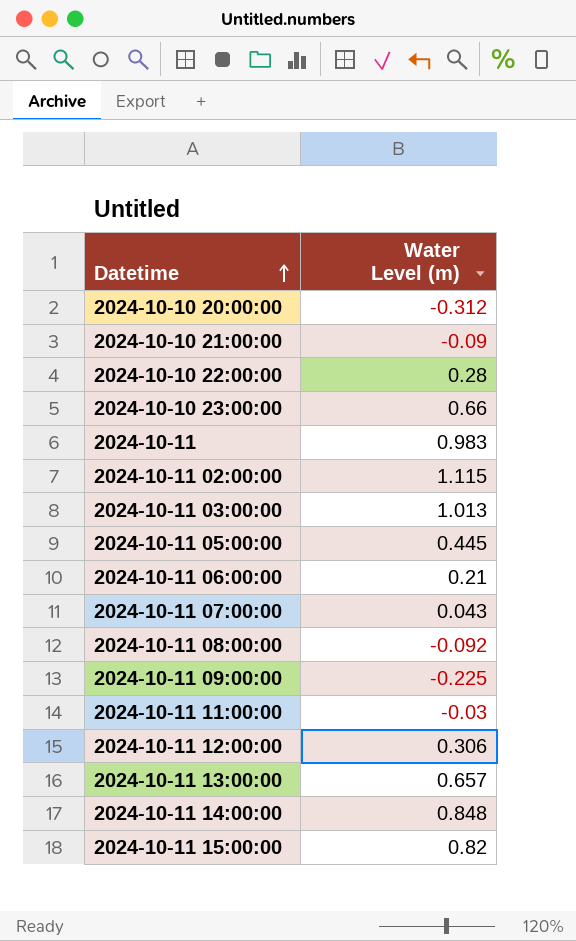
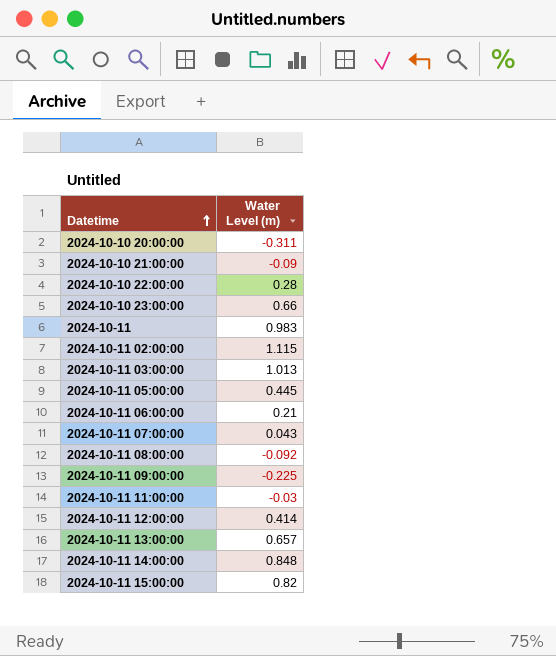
2024-10-10 20:00:00 | Water Level (m): -0.312 -> -0.311
2024-10-11 12:00:00 | Water Level (m): 0.306 -> 0.414

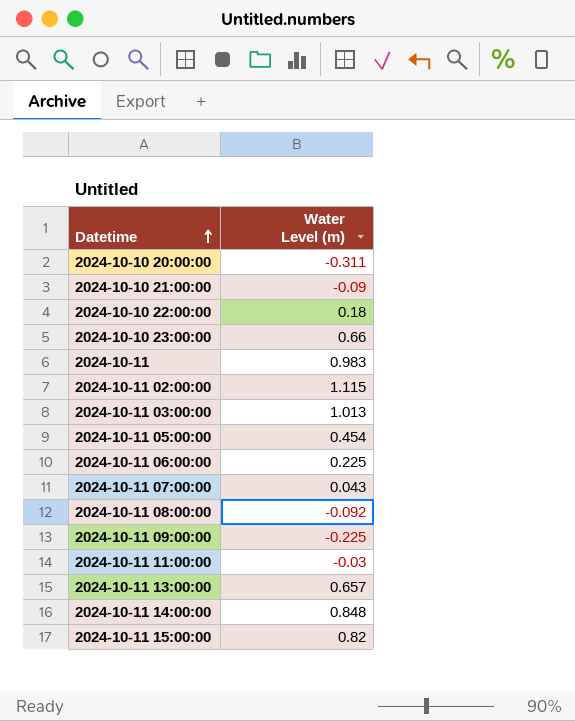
row 2024-10-11 12:00:00: 0.414 -> none
2024-10-10 22:00:00 | Water Level (m): 0.28 -> 0.18
2024-10-11 05:00:00 | Water Level (m): 0.445 -> 0.454
2024-10-11 06:00:00 | Water Level (m): 0.21 -> 0.225

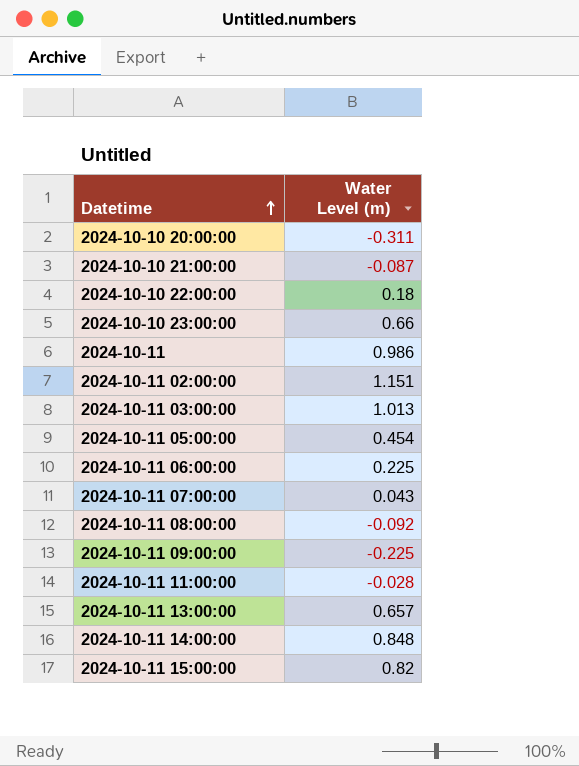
2024-10-10 21:00:00 | Water Level (m): -0.09 -> -0.087
2024-10-11 | Water Level (m): 0.983 -> 0.986
2024-10-11 02:00:00 | Water Level (m): 1.115 -> 1.151
2024-10-11 11:00:00 | Water Level (m): -0.03 -> -0.028

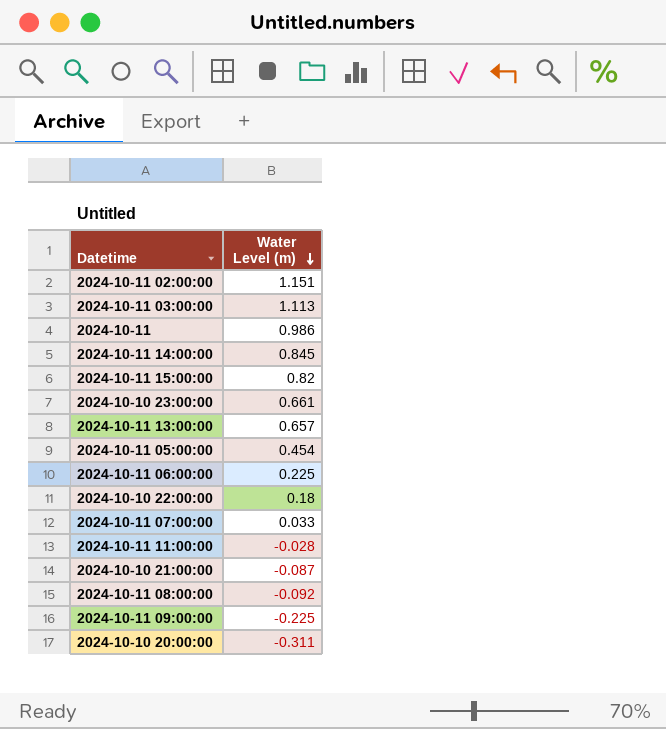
row order: Datetime ascending -> Water Level (m) descending
2024-10-11 03:00:00 | Water Level (m): 1.013 -> 1.113
2024-10-11 14:00:00 | Water Level (m): 0.848 -> 0.845
2024-10-10 23:00:00 | Water Level (m): 0.66 -> 0.661
2024-10-11 07:00:00 | Water Level (m): 0.043 -> 0.033

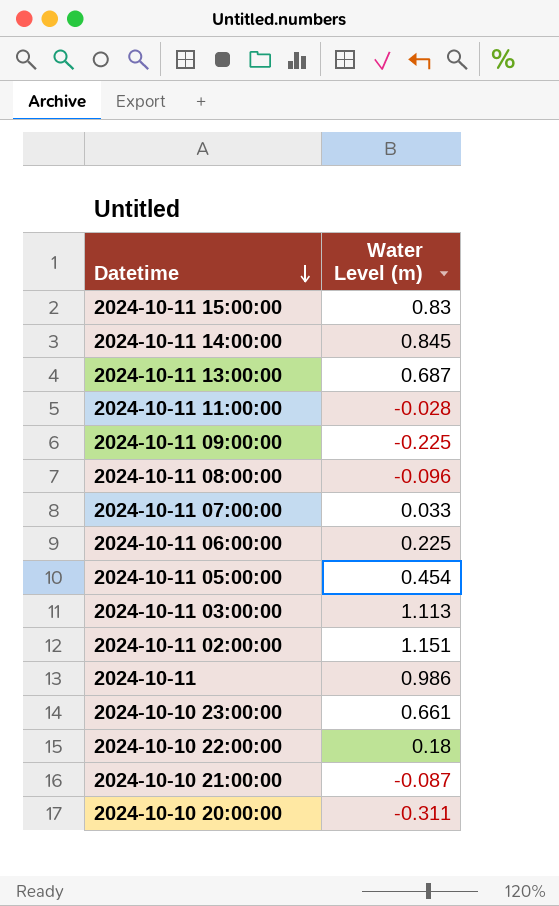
row order: Water Level (m) descending -> Datetime descending
2024-10-11 15:00:00 | Water Level (m): 0.82 -> 0.83
2024-10-11 13:00:00 | Water Level (m): 0.657 -> 0.687
2024-10-11 08:00:00 | Water Level (m): -0.092 -> -0.096

